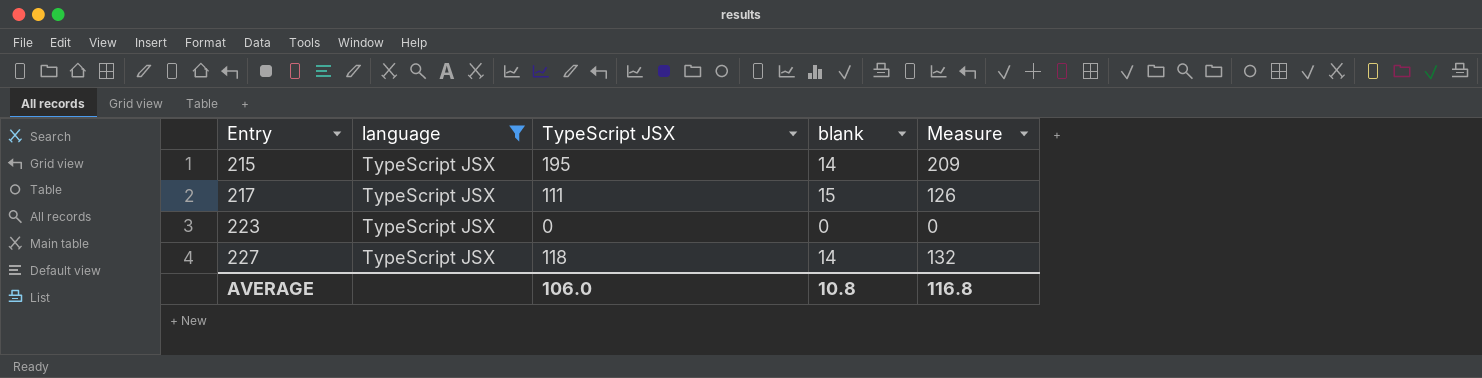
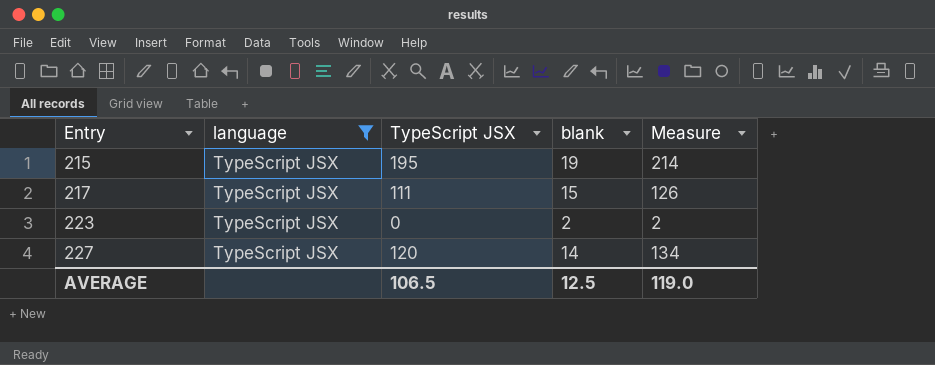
215 | blank: 14 -> 19
215 | Measure: 209 -> 214
223 | blank: 0 -> 2
223 | Measure: 0 -> 2
227 | TypeScript JSX: 118 -> 120
227 | Measure: 132 -> 134
AVERAGE | TypeScript JSX: 106.0 -> 106.5
AVERAGE | blank: 10.8 -> 12.5
AVERAGE | Measure: 116.8 -> 119.0

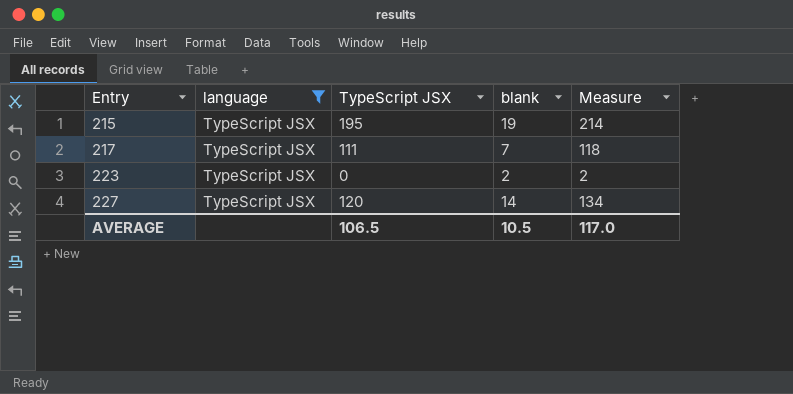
217 | blank: 15 -> 7
217 | Measure: 126 -> 118
AVERAGE | blank: 12.5 -> 10.5
AVERAGE | Measure: 119.0 -> 117.0

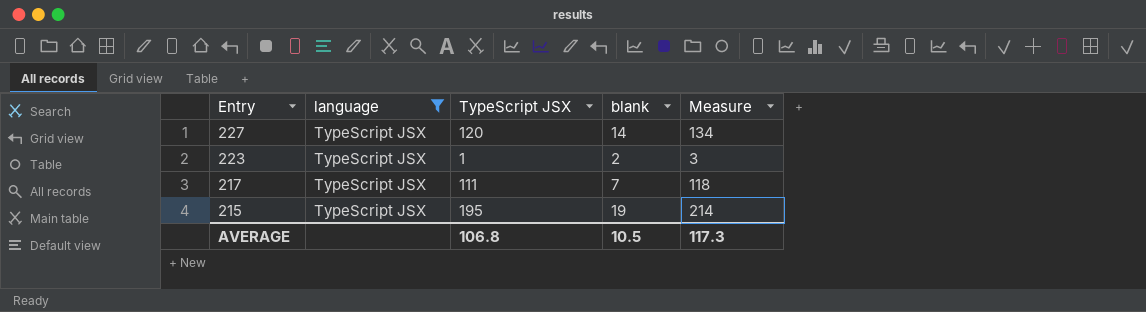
row order: Entry ascending -> Entry descending
223 | TypeScript JSX: 0 -> 1
223 | Measure: 2 -> 3
AVERAGE | TypeScript JSX: 106.5 -> 106.8
AVERAGE | Measure: 117.0 -> 117.3

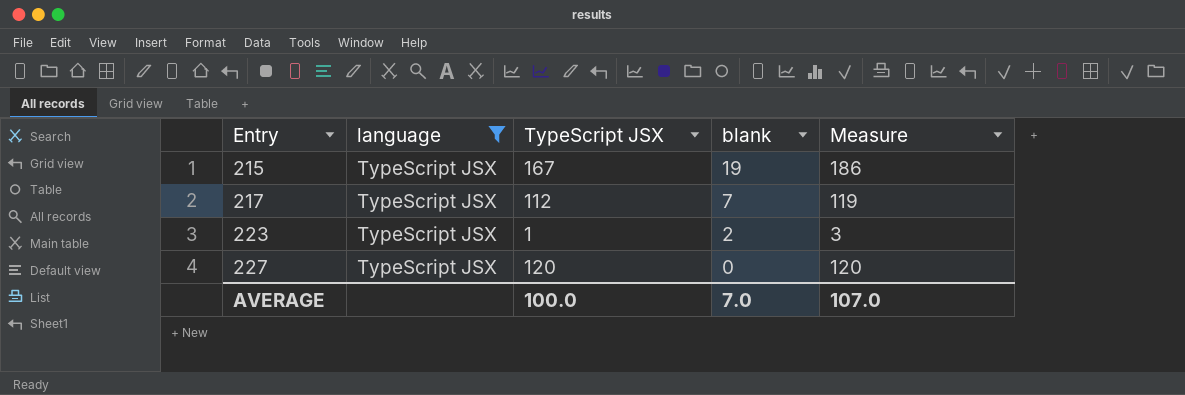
row order: Entry descending -> Entry ascending
215 | TypeScript JSX: 195 -> 167
215 | Measure: 214 -> 186
217 | TypeScript JSX: 111 -> 112
217 | Measure: 118 -> 119
227 | blank: 14 -> 0
227 | Measure: 134 -> 120
AVERAGE | TypeScript JSX: 106.8 -> 100.0
AVERAGE | blank: 10.5 -> 7.0
AVERAGE | Measure: 117.3 -> 107.0

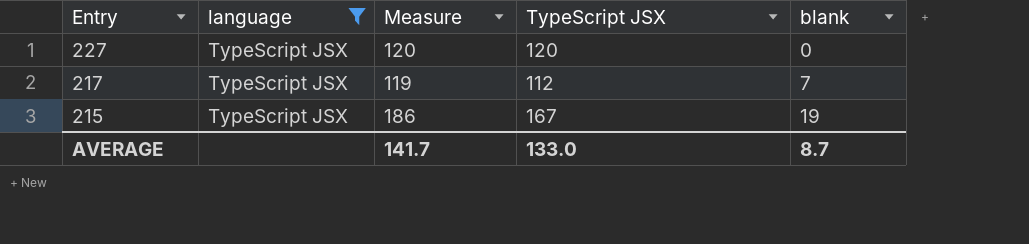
row order: Entry ascending -> Entry descending
column Measure | position: 5 -> 3
row 223: TypeScript JSX | 1 | 2 | 3 -> none
AVERAGE | Measure: 107.0 -> 141.7
AVERAGE | TypeScript JSX: 100.0 -> 133.0
AVERAGE | blank: 7.0 -> 8.7

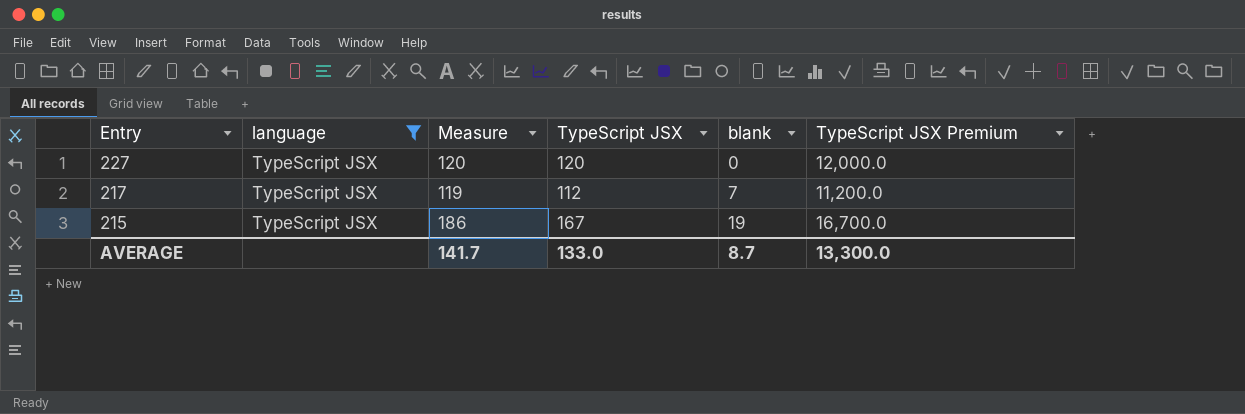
column TypeScript JSX Premium | formula: none -> [TypeScript JSX] * 100

